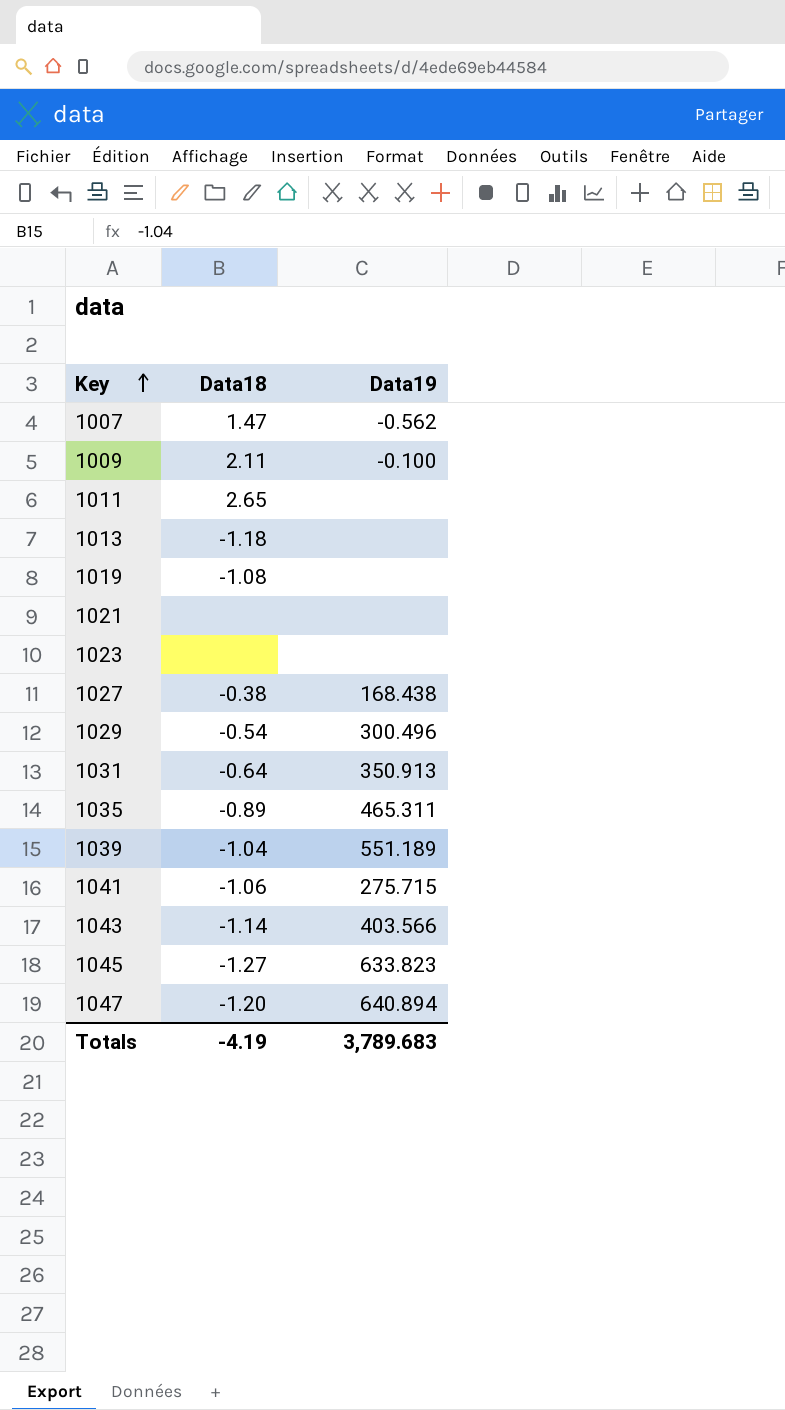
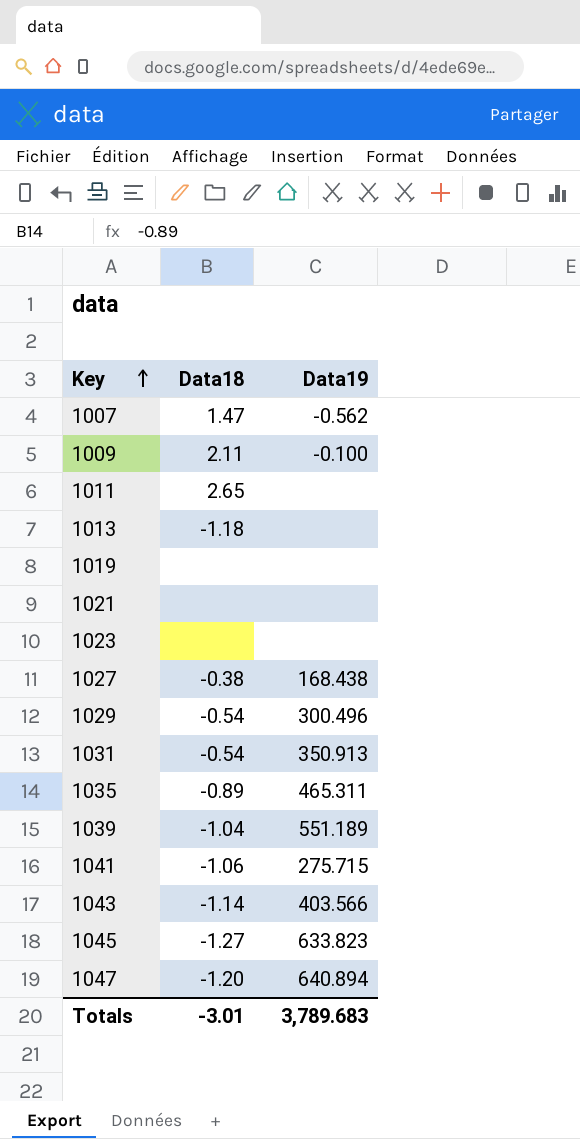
1019 | Data18: -1.08 -> none
1031 | Data18: -0.64 -> -0.54
Totals | Data18: -4.19 -> -3.01

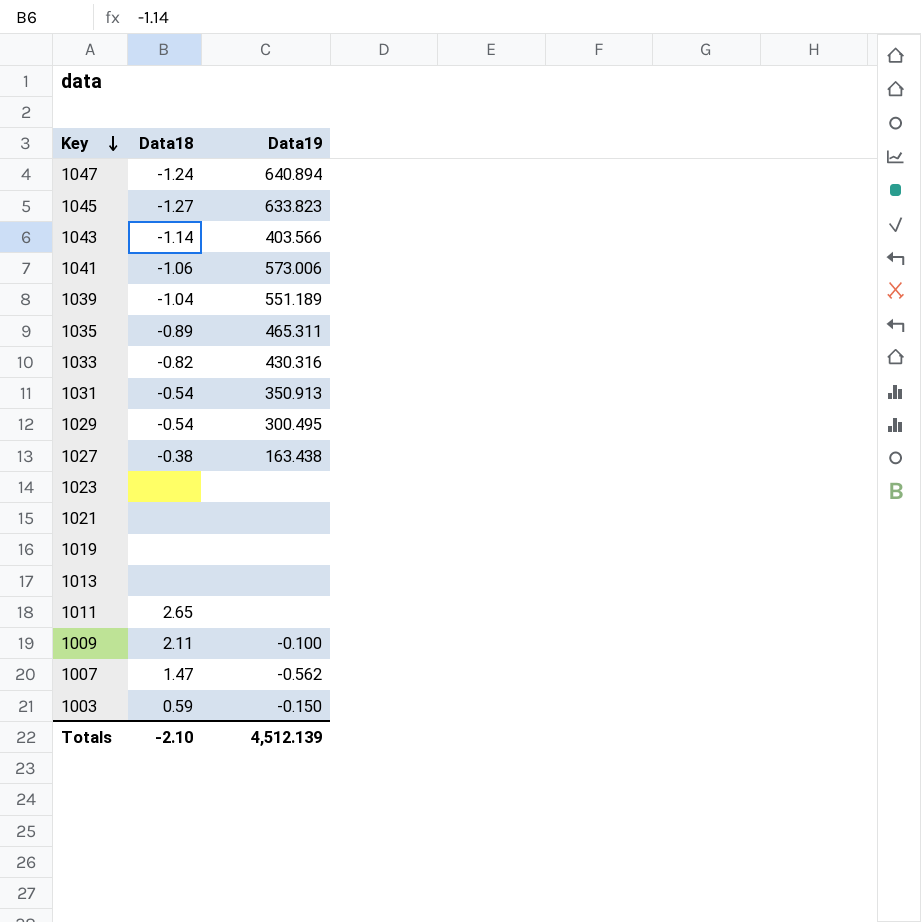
row order: Key ascending -> Key descending
1047 | Data18: -1.20 -> -1.24
1041 | Data19: 275.715 -> 573.006
row 1033: none -> -0.82 | 430.316
1029 | Data19: 300.496 -> 300.495
1027 | Data19: 168.438 -> 163.438
1013 | Data18: -1.18 -> none
row 1003: none -> 0.59 | -0.150
Totals | Data18: -3.01 -> -2.10
Totals | Data19: 3,789.683 -> 4,512.139

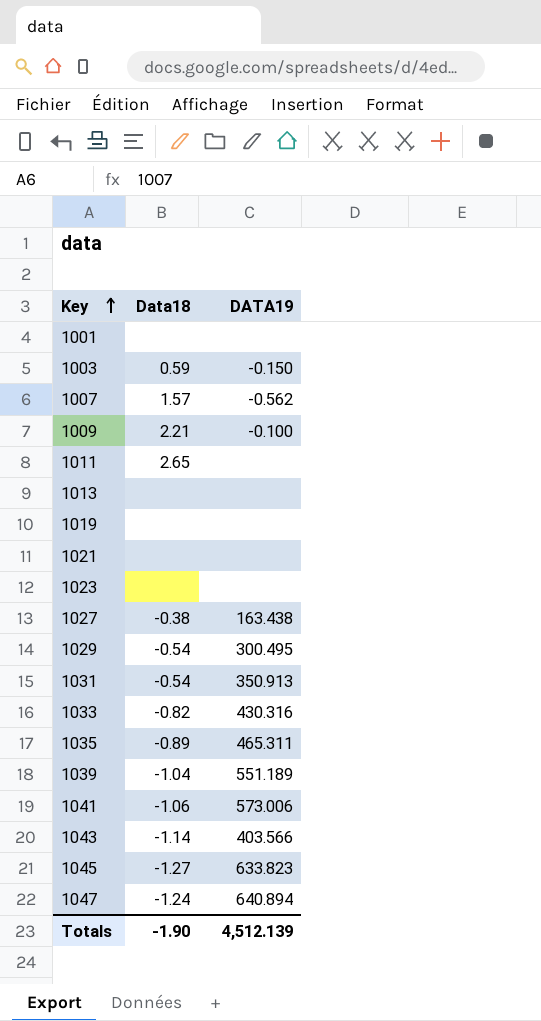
row order: Key descending -> Key ascending
column name: Data19 -> DATA19
row 1001: none -> none | none
1007 | Data18: 1.47 -> 1.57
1009 | Data18: 2.11 -> 2.21
Totals | Data18: -2.10 -> -1.90

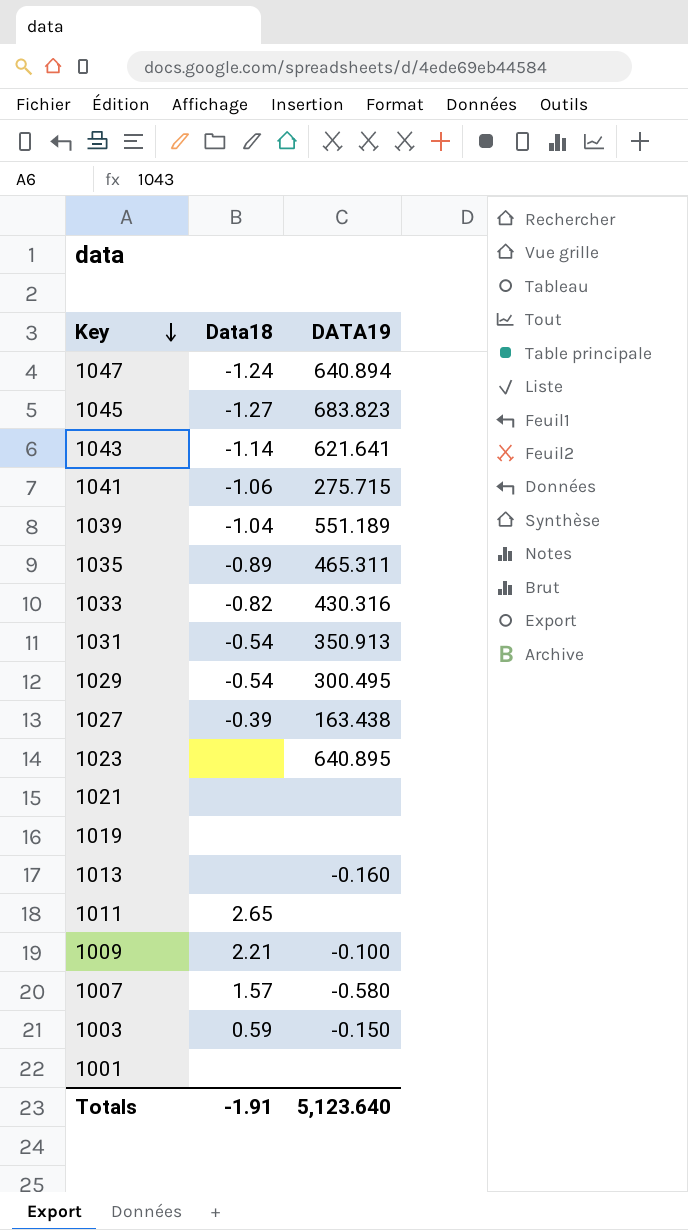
row order: Key ascending -> Key descending
1045 | DATA19: 633.823 -> 683.823
1043 | DATA19: 403.566 -> 621.641
1041 | DATA19: 573.006 -> 275.715
1027 | Data18: -0.38 -> -0.39
1023 | DATA19: none -> 640.895
1013 | DATA19: none -> -0.160
1007 | DATA19: -0.562 -> -0.580
Totals | Data18: -1.90 -> -1.91
Totals | DATA19: 4,512.139 -> 5,123.640

